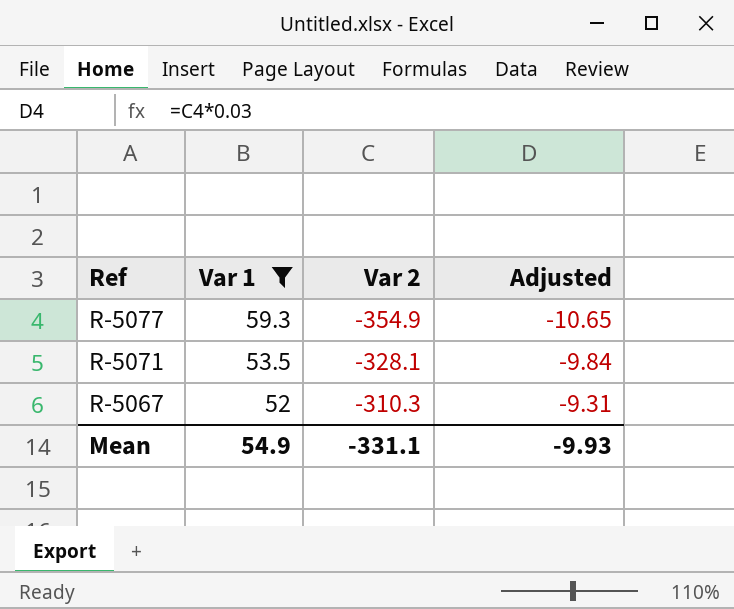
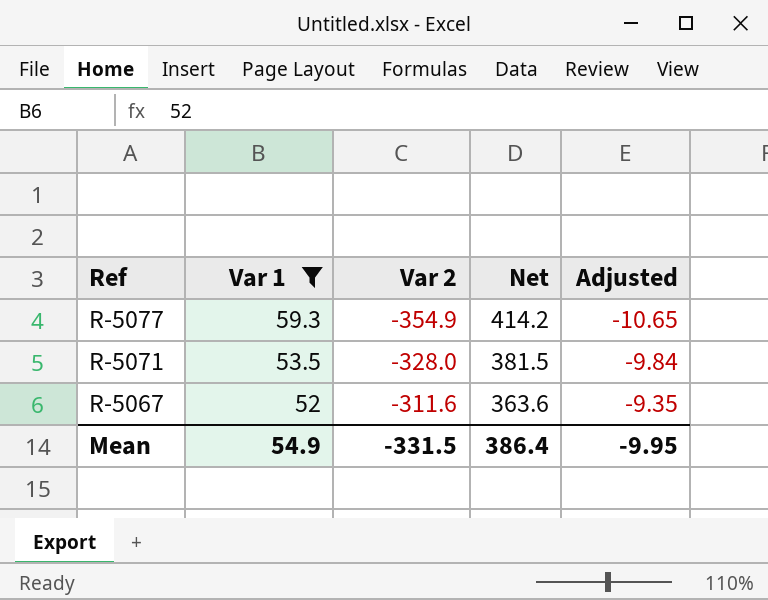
column Net | formula: none -> [Var 1] - [Var 2]
R-5071 | Var 2: -328.1 -> -328.0
R-5067 | Var 2: -310.3 -> -311.6
R-5067 | Adjusted: -9.31 -> -9.35
Mean | Var 2: -331.1 -> -331.5
Mean | Adjusted: -9.93 -> -9.95

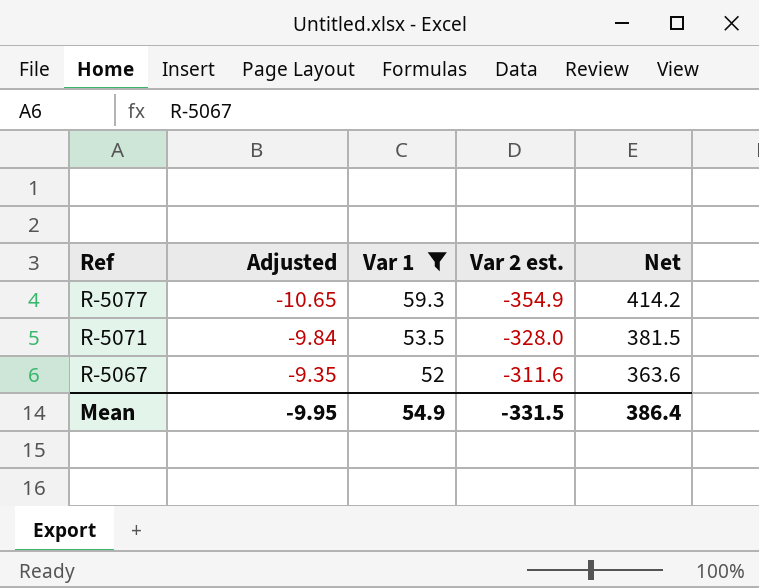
column Adjusted | position: 5 -> 2
column name: Var 2 -> Var 2 est.

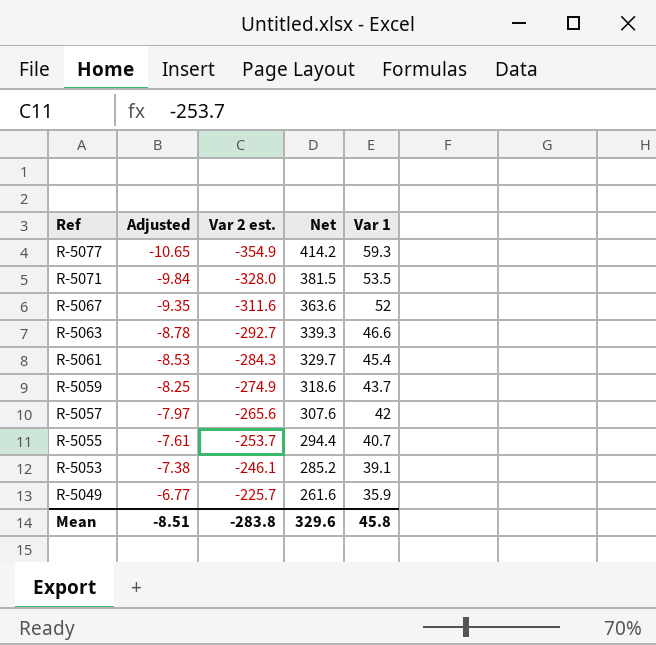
filter: Var 1 >= 52 -> none
column Var 1 | position: 3 -> 5
Mean | Adjusted: -9.95 -> -8.51
Mean | Var 2 est.: -331.5 -> -283.8
Mean | Net: 386.4 -> 329.6
Mean | Var 1: 54.9 -> 45.8

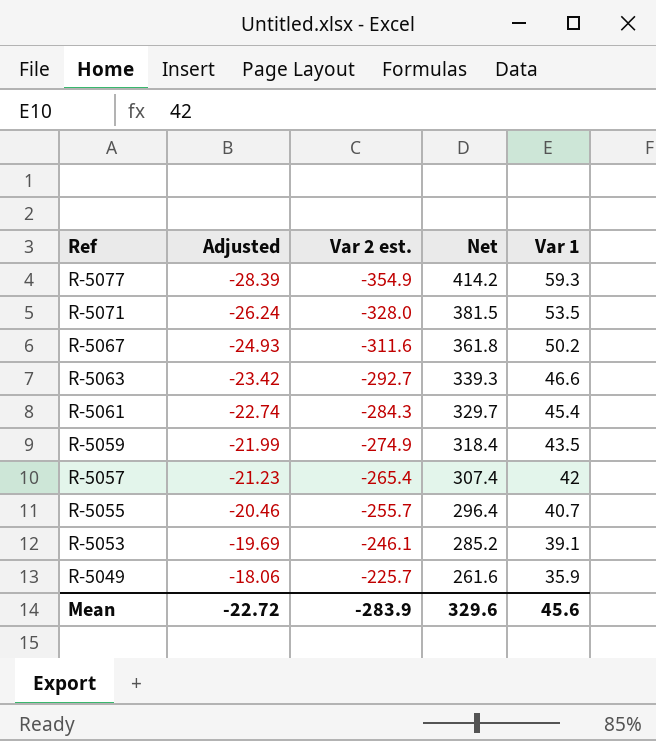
column Adjusted | formula: [Var 2 est.] * 0.03 -> [Var 2 est.] * 0.08
R-5067 | Net: 363.6 -> 361.8
R-5067 | Var 1: 52 -> 50.2
R-5059 | Net: 318.6 -> 318.4
R-5059 | Var 1: 43.7 -> 43.5
R-5057 | Var 2 est.: -265.6 -> -265.4
R-5057 | Net: 307.6 -> 307.4
R-5055 | Var 2 est.: -253.7 -> -255.7
R-5055 | Net: 294.4 -> 296.4
Mean | Adjusted: -8.51 -> -22.72
Mean | Var 2 est.: -283.8 -> -283.9
Mean | Var 1: 45.8 -> 45.6

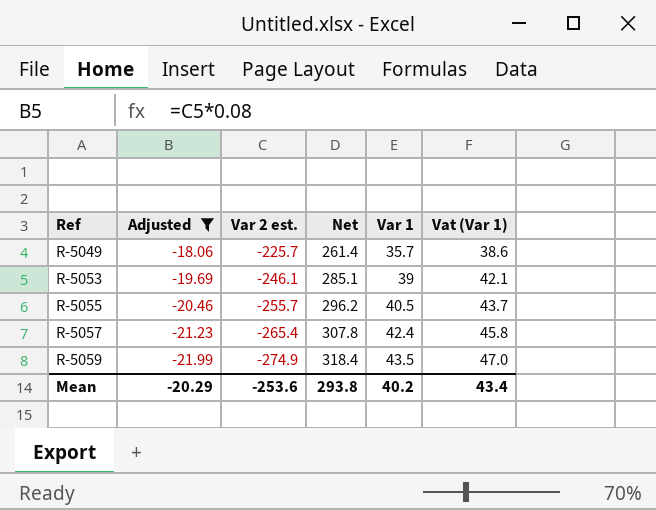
filter: none -> Adjusted >= -21.99
row order: Ref descending -> Ref ascending
column Vat (Var 1) | formula: none -> [Var 1] * 1.08
R-5049 | Net: 261.6 -> 261.4
R-5049 | Var 1: 35.9 -> 35.7
R-5053 | Net: 285.2 -> 285.1
R-5053 | Var 1: 39.1 -> 39
R-5055 | Net: 296.4 -> 296.2
R-5055 | Var 1: 40.7 -> 40.5
R-5057 | Net: 307.4 -> 307.8
R-5057 | Var 1: 42 -> 42.4
Mean | Adjusted: -22.72 -> -20.29
Mean | Var 2 est.: -283.9 -> -253.6
Mean | Net: 329.6 -> 293.8
Mean | Var 1: 45.6 -> 40.2

